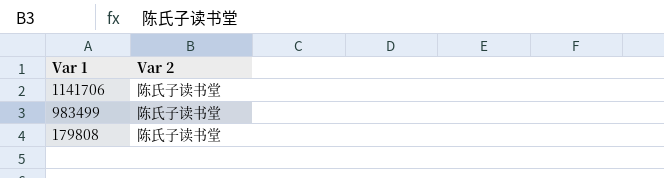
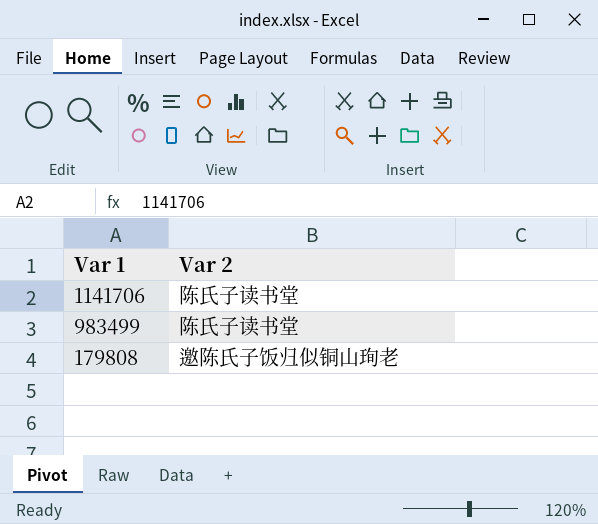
179808 | Var 2: 陈氏子读书堂 -> 邀陈氏子饭归似铜山珣老

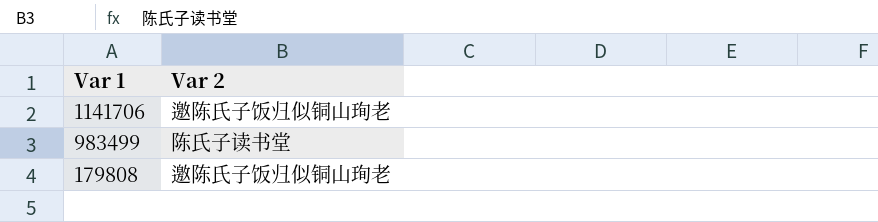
1141706 | Var 2: 陈氏子读书堂 -> 邀陈氏子饭归似铜山珣老

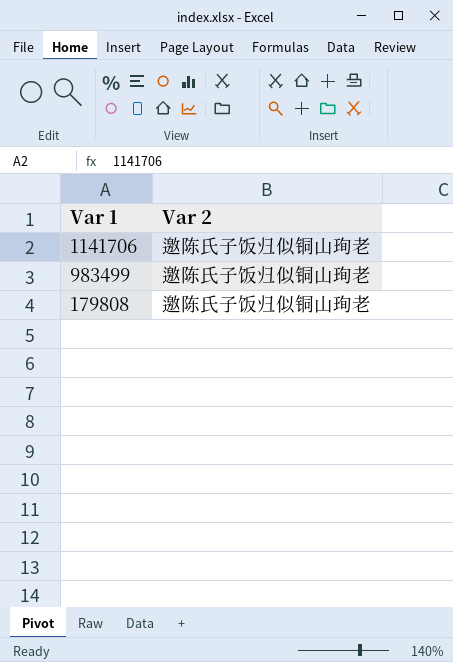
983499 | Var 2: 陈氏子读书堂 -> 邀陈氏子饭归似铜山珣老

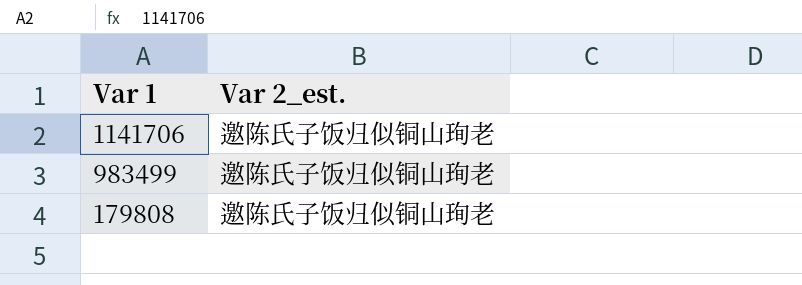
column name: Var 2 -> Var 2_est.

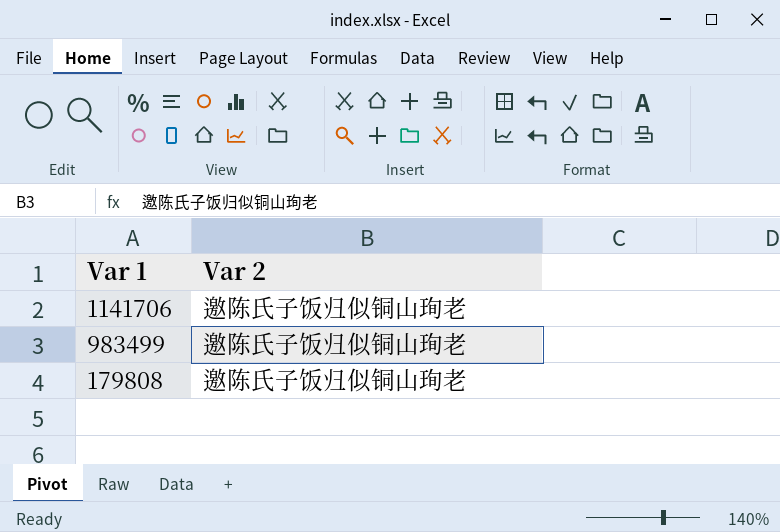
column name: Var 2_est. -> Var 2

